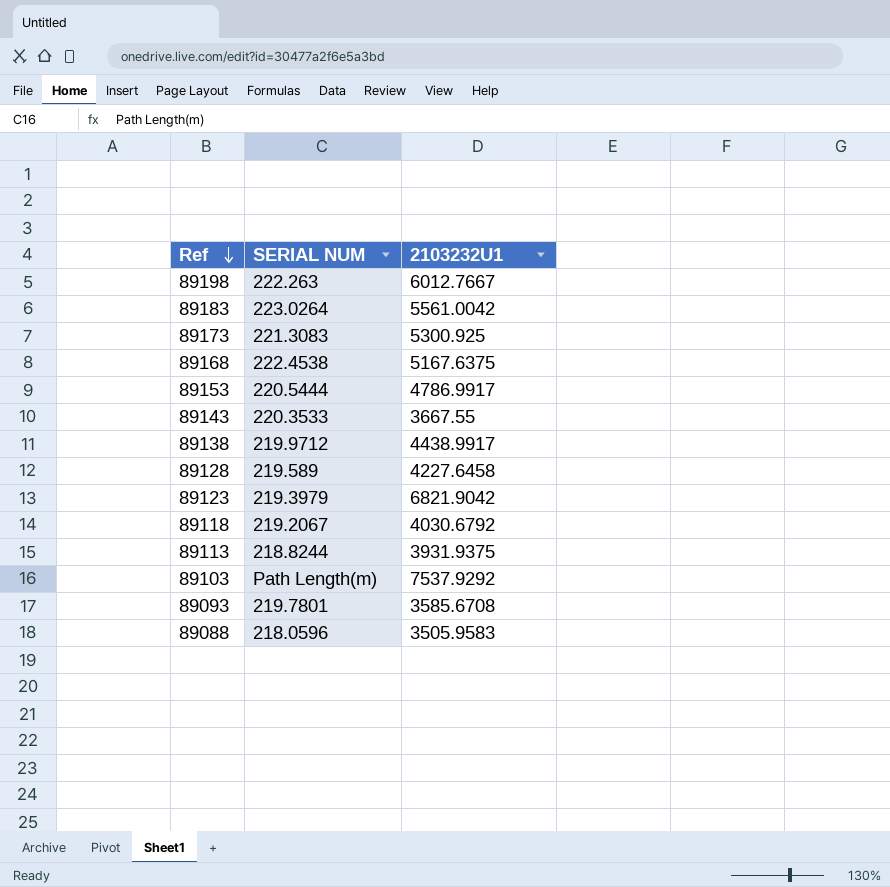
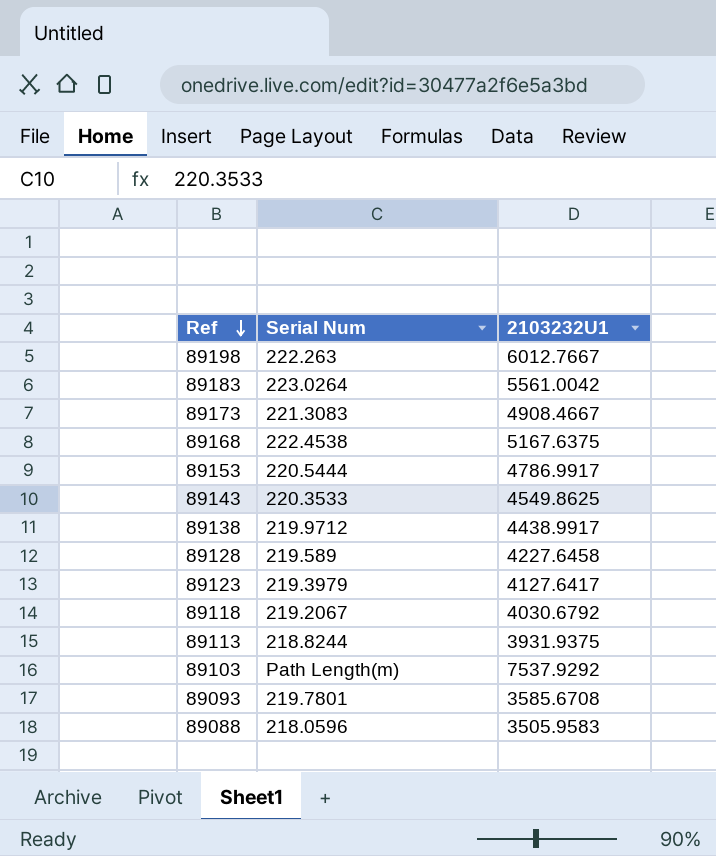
column name: SERIAL NUM -> Serial Num
89173 | 2103232U1: 5300.925 -> 4908.4667
89143 | 2103232U1: 3667.55 -> 4549.8625
89123 | 2103232U1: 6821.9042 -> 4127.6417

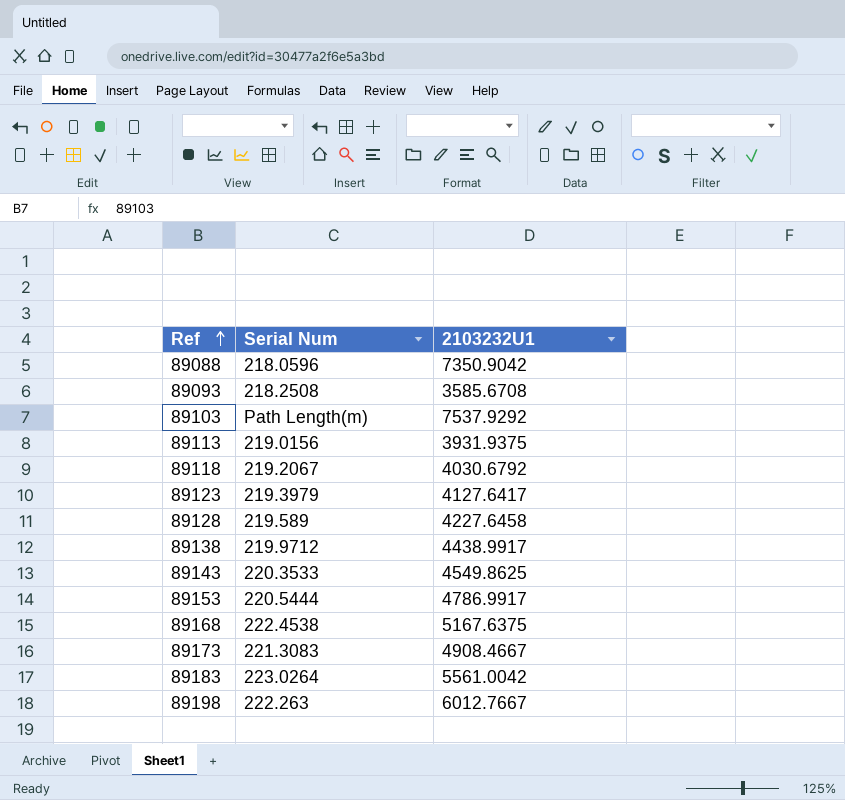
row order: Ref descending -> Ref ascending
89088 | 2103232U1: 3505.9583 -> 7350.9042
89093 | Serial Num: 219.7801 -> 218.2508
89113 | Serial Num: 218.8244 -> 219.0156

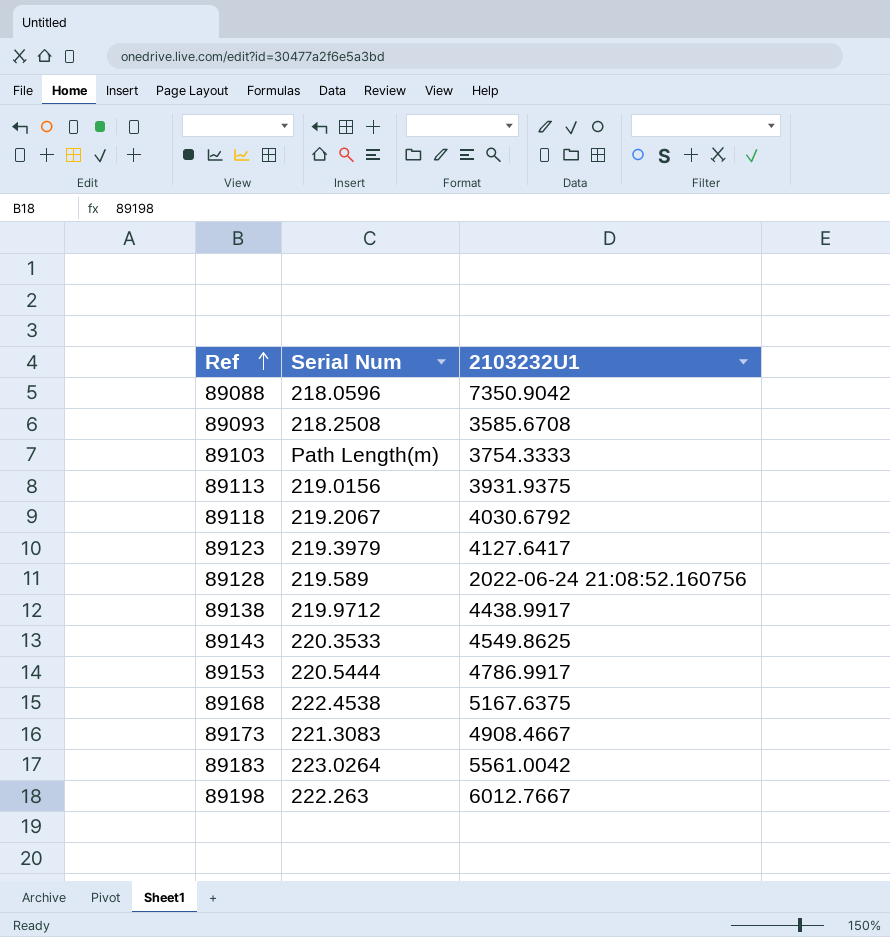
89103 | 2103232U1: 7537.9292 -> 3754.3333
89128 | 2103232U1: 4227.6458 -> 2022-06-24 21:08:52.160756

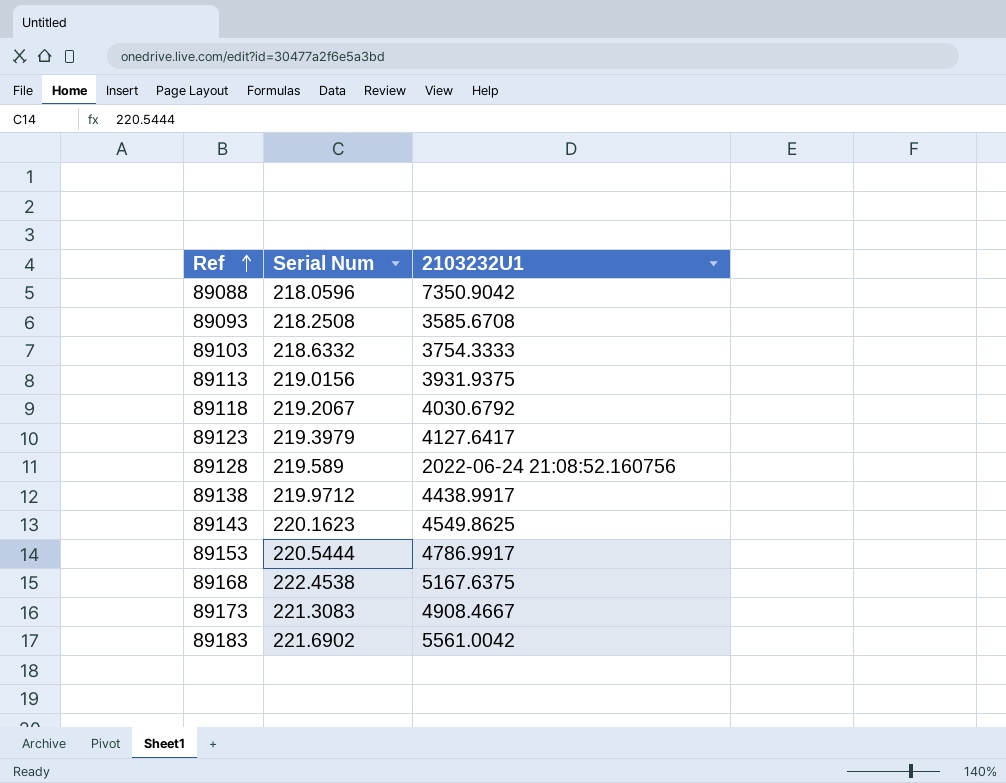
row 89198: 222.263 | 6012.7667 -> none
89103 | Serial Num: Path Length(m) -> 218.6332
89143 | Serial Num: 220.3533 -> 220.1623
89183 | Serial Num: 223.0264 -> 221.6902

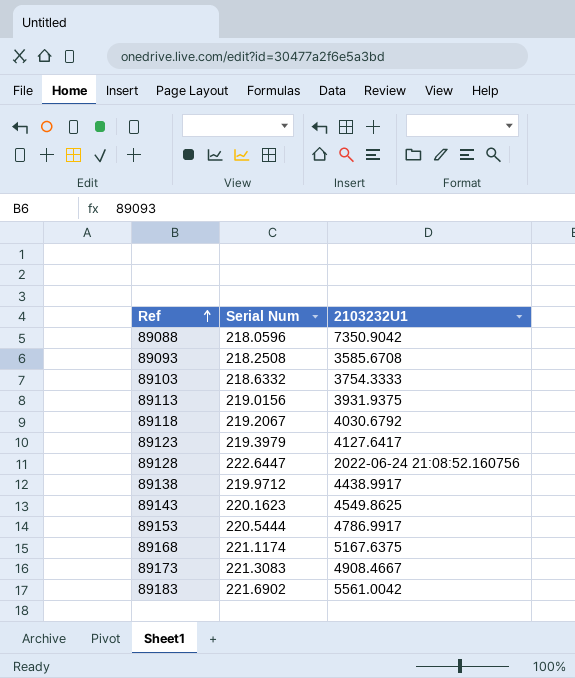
89128 | Serial Num: 219.589 -> 222.6447
89168 | Serial Num: 222.4538 -> 221.1174

